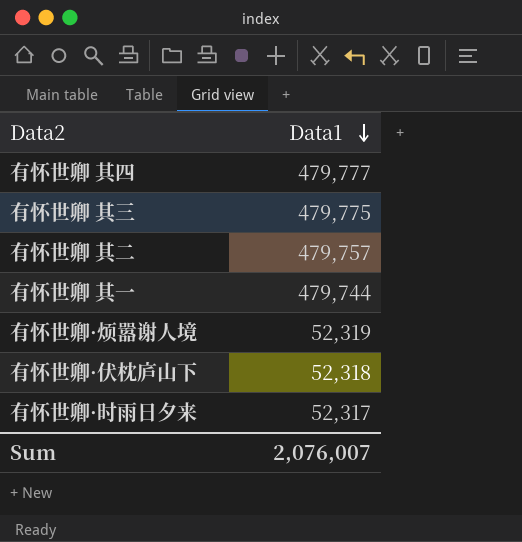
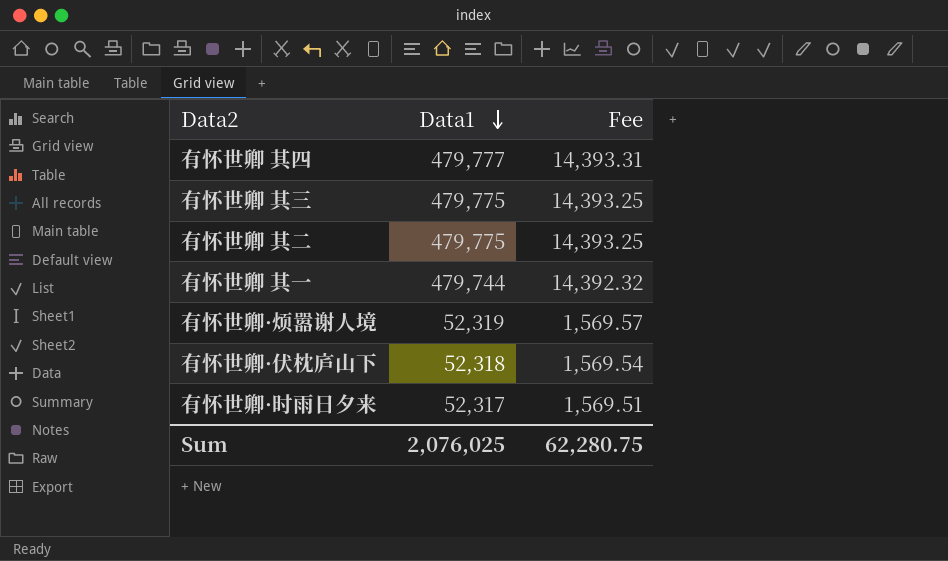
column Fee | formula: none -> [Data1] * 0.03
有怀世卿 其二 | Data1: 479,757 -> 479,775
Sum | Data1: 2,076,007 -> 2,076,025

